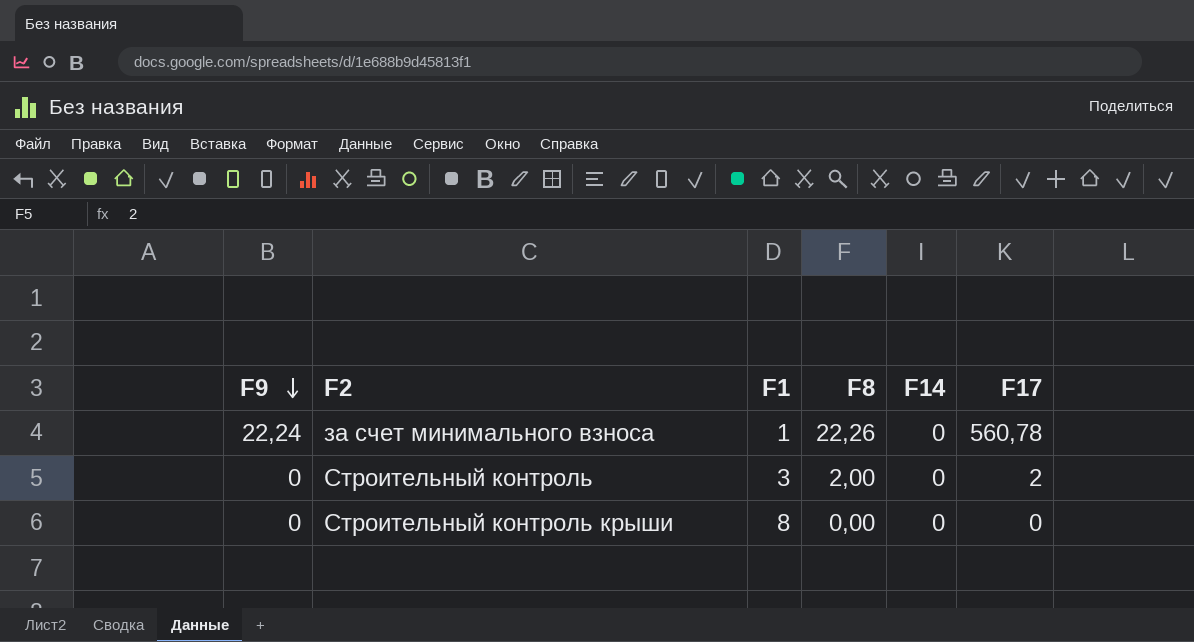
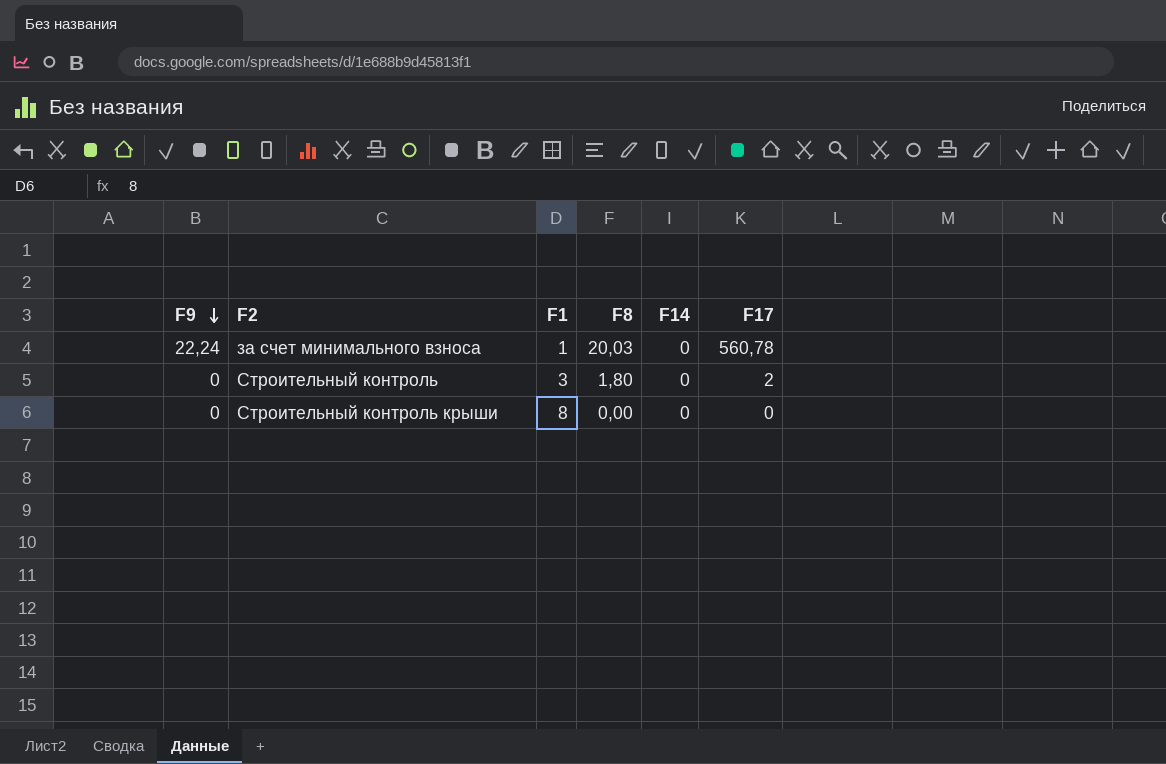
за счет минимального взноса | F8: 22,26 -> 20,03
Строительный контроль | F8: 2,00 -> 1,80

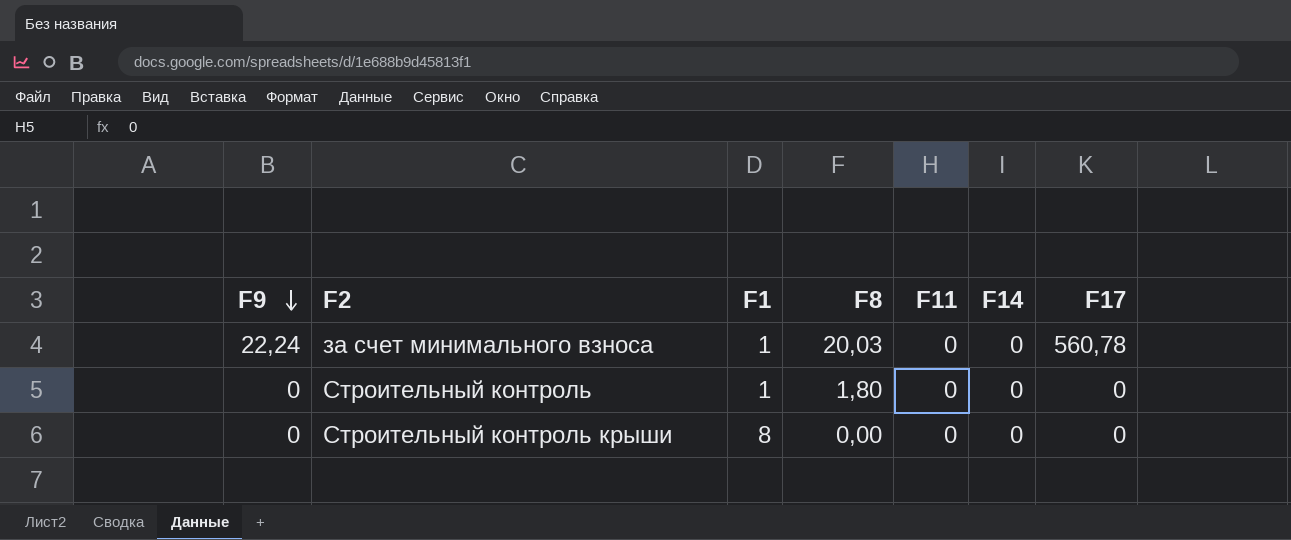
column F11 | position: none -> 5
Строительный контроль | F1: 3 -> 1
Строительный контроль | F17: 2 -> 0

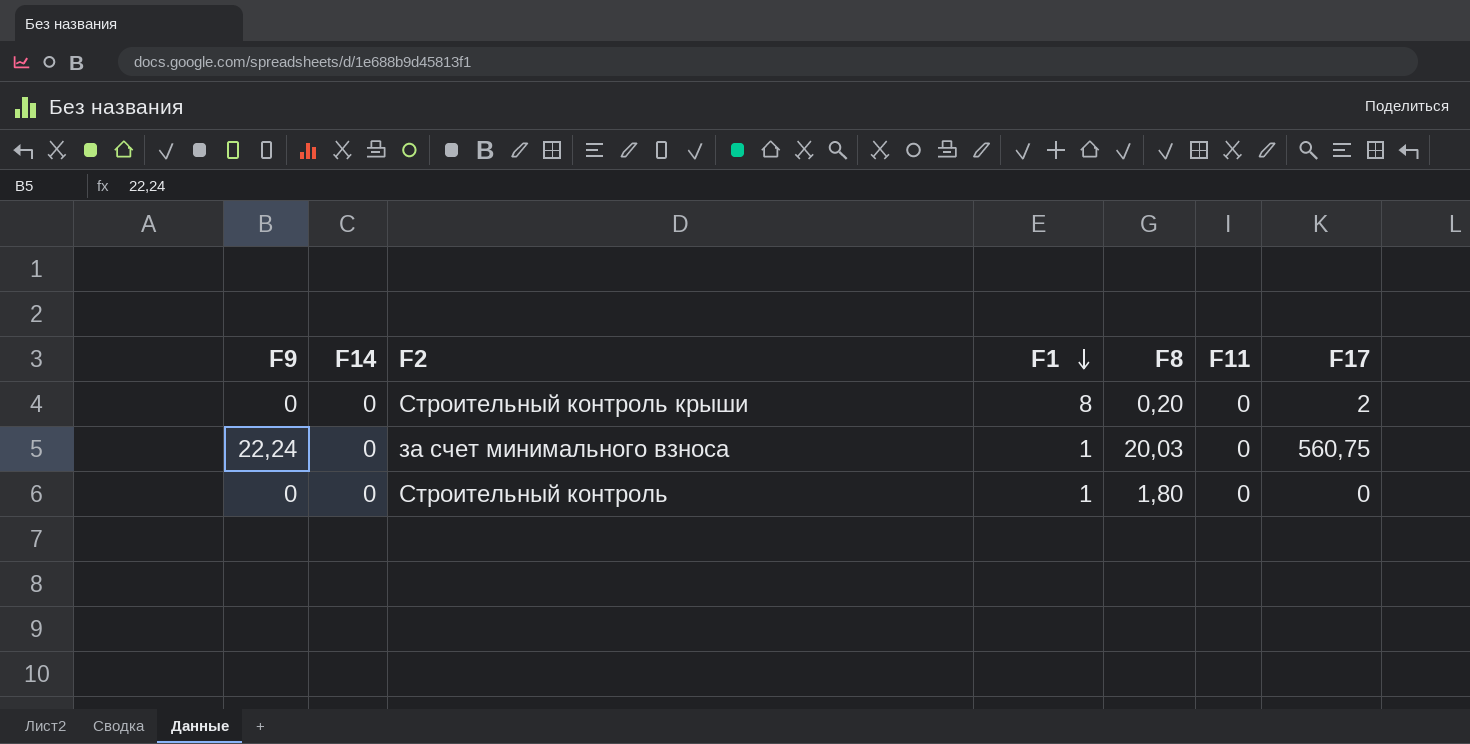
row order: F9 descending -> F1 descending
column F14 | position: 6 -> 2
Строительный контроль крыши | F8: 0,00 -> 0,20
Строительный контроль крыши | F17: 0 -> 2
за счет минимального взноса | F17: 560,78 -> 560,75

